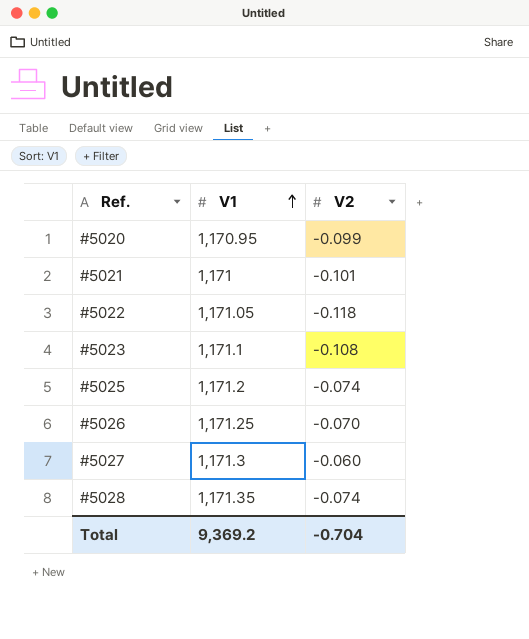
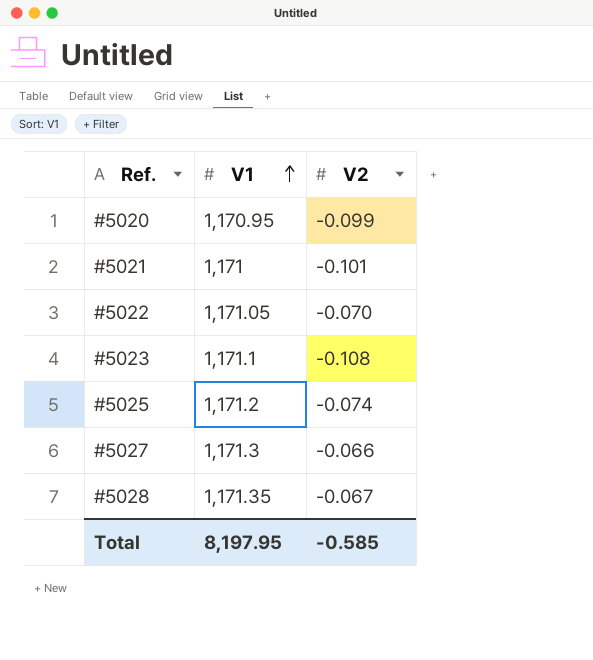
row #5026: 1,171.25 | -0.070 -> none
#5022 | V2: -0.118 -> -0.070
#5027 | V2: -0.060 -> -0.066
#5028 | V2: -0.074 -> -0.067
Total | V1: 9,369.2 -> 8,197.95
Total | V2: -0.704 -> -0.585

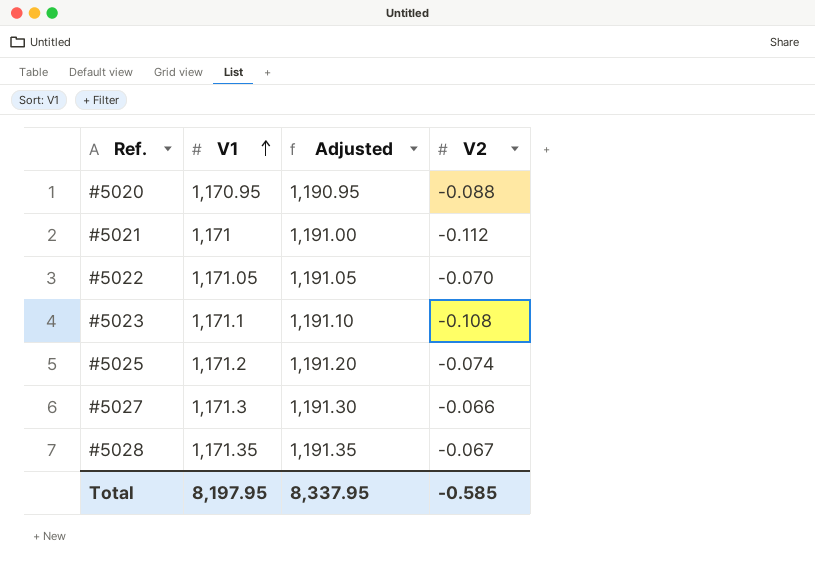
column Adjusted | formula: none -> [V1] + 20
#5020 | V2: -0.099 -> -0.088
#5021 | V2: -0.101 -> -0.112

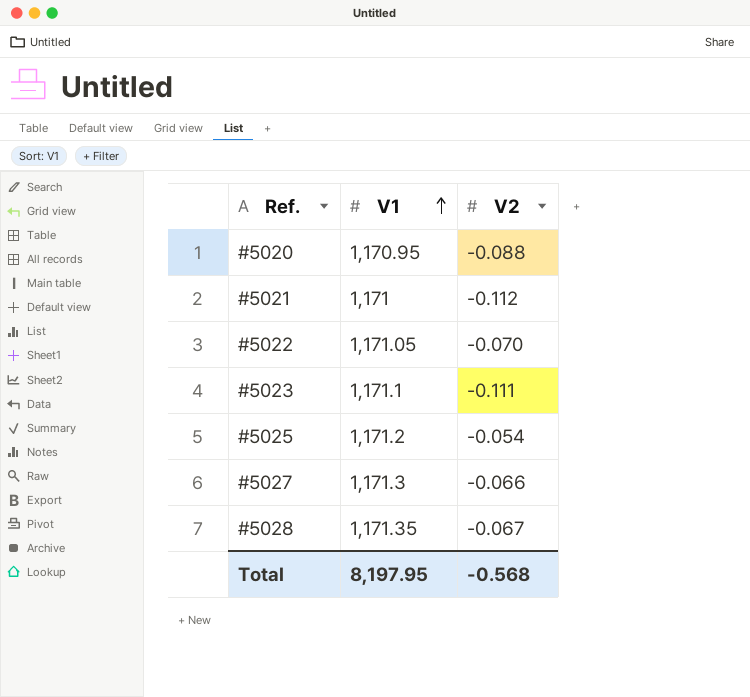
column Adjusted | formula: [V1] + 20 -> none
#5023 | V2: -0.108 -> -0.111
#5025 | V2: -0.074 -> -0.054
Total | V2: -0.585 -> -0.568

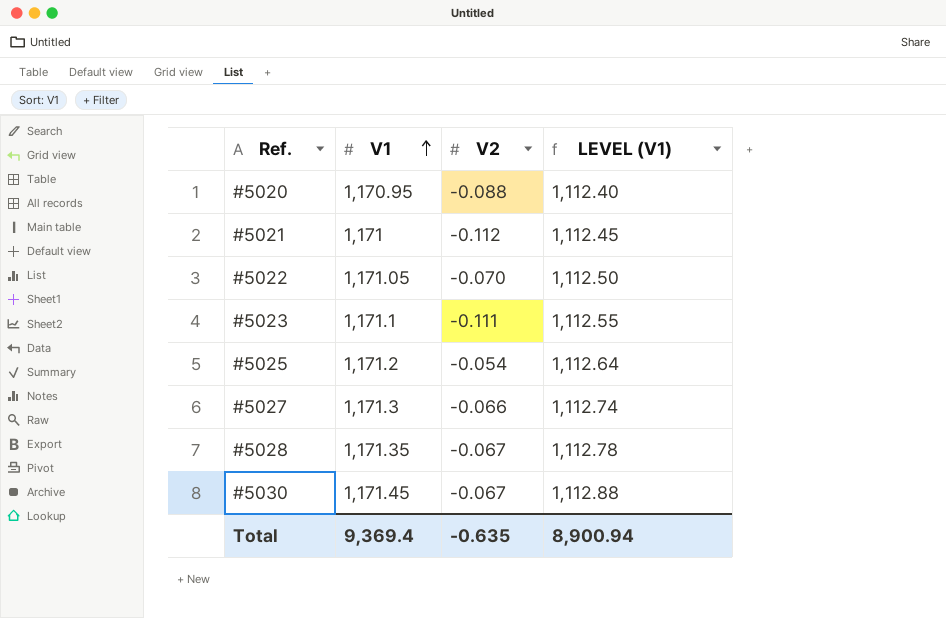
column LEVEL (V1) | formula: none -> [V1] * 0.95
row #5030: none -> 1,171.45 | -0.067 | 1,112.88
Total | V1: 8,197.95 -> 9,369.4
Total | V2: -0.568 -> -0.635

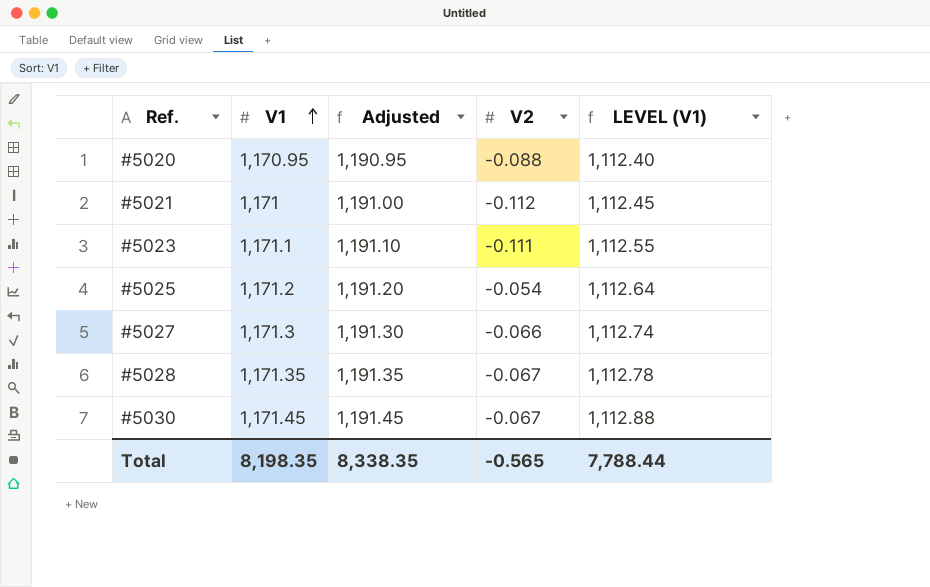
column Adjusted | formula: none -> [V1] + 20
row #5022: 1,171.05 | -0.070 | 1,112.50 -> none
Total | V1: 9,369.4 -> 8,198.35
Total | V2: -0.635 -> -0.565
Total | LEVEL (V1): 8,900.94 -> 7,788.44

